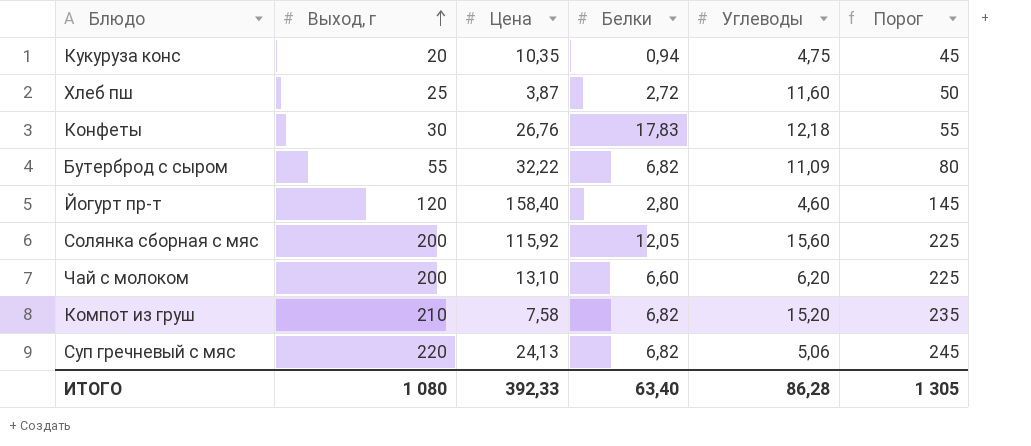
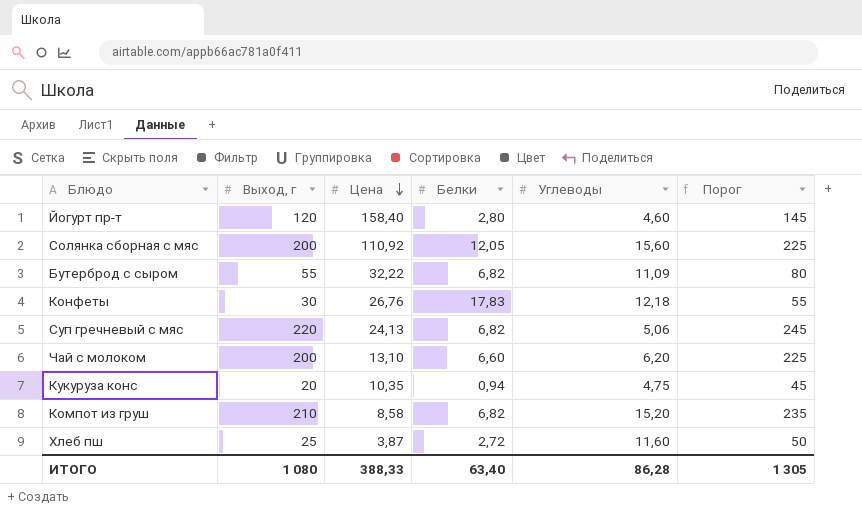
row order: Выход, г ascending -> Цена descending
Солянка сборная с мяс | Цена: 115,92 -> 110,92
Компот из груш | Цена: 7,58 -> 8,58
ИТОГО | Цена: 392,33 -> 388,33

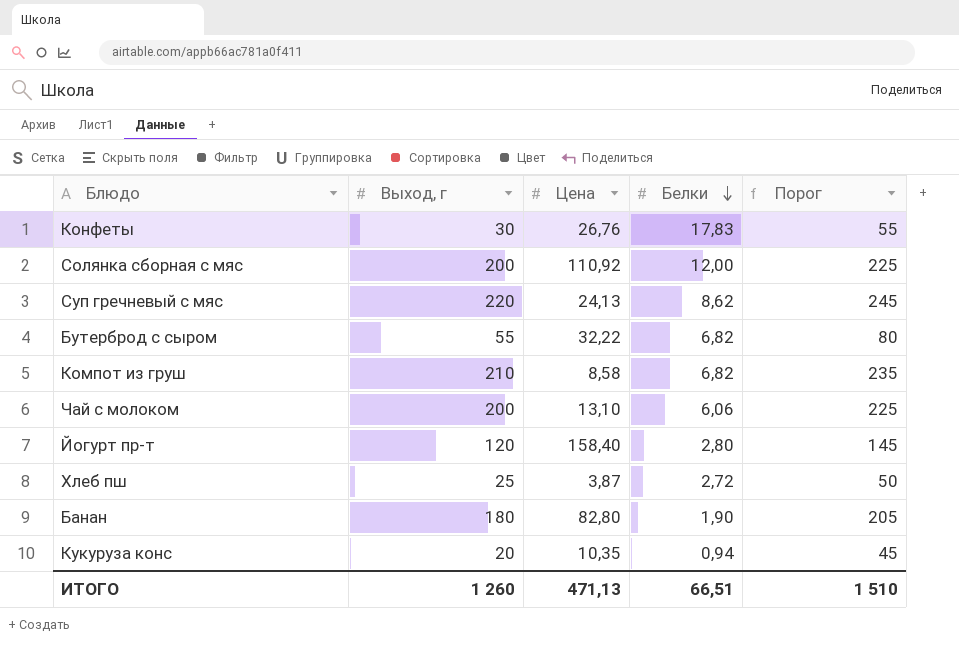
row order: Цена descending -> Белки descending
column Углеводы | position: 5 -> none
Солянка сборная с мяс | Белки: 12,05 -> 12,00
Суп гречневый с мяс | Белки: 6,82 -> 8,62
Чай с молоком | Белки: 6,60 -> 6,06
row Банан: none -> 180 | 82,80 | 1,90 | 205
ИТОГО | Выход, г: 1 080 -> 1 260
ИТОГО | Цена: 388,33 -> 471,13
ИТОГО | Белки: 63,40 -> 66,51
ИТОГО | Порог: 1 305 -> 1 510

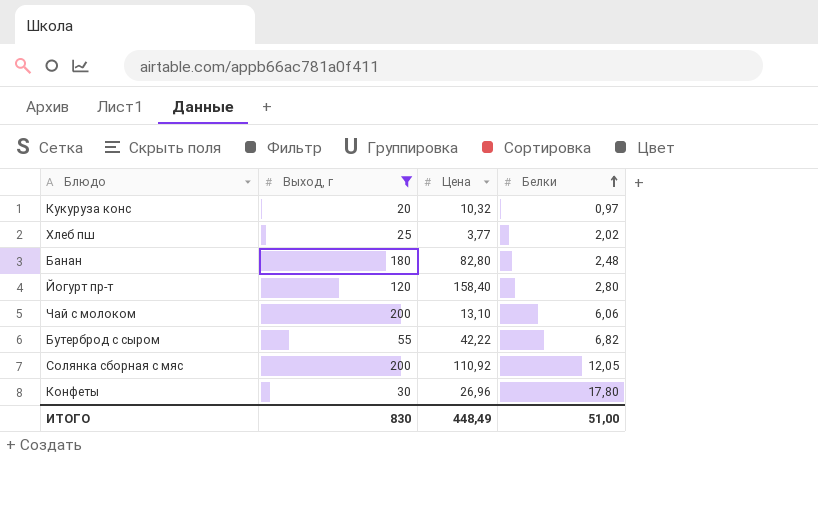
filter: none -> Выход, г <= 200
row order: Белки descending -> Белки ascending
column Порог | formula: [Выход, г] + 25 -> none
Кукуруза конс | Цена: 10,35 -> 10,32
Кукуруза конс | Белки: 0,94 -> 0,97
Хлеб пш | Цена: 3,87 -> 3,77
Хлеб пш | Белки: 2,72 -> 2,02
Банан | Белки: 1,90 -> 2,48
Бутерброд с сыром | Цена: 32,22 -> 42,22
Солянка сборная с мяс | Белки: 12,00 -> 12,05
Конфеты | Цена: 26,76 -> 26,96
Конфеты | Белки: 17,83 -> 17,80
ИТОГО | Выход, г: 1 260 -> 830
ИТОГО | Цена: 471,13 -> 448,49
ИТОГО | Белки: 66,51 -> 51,00

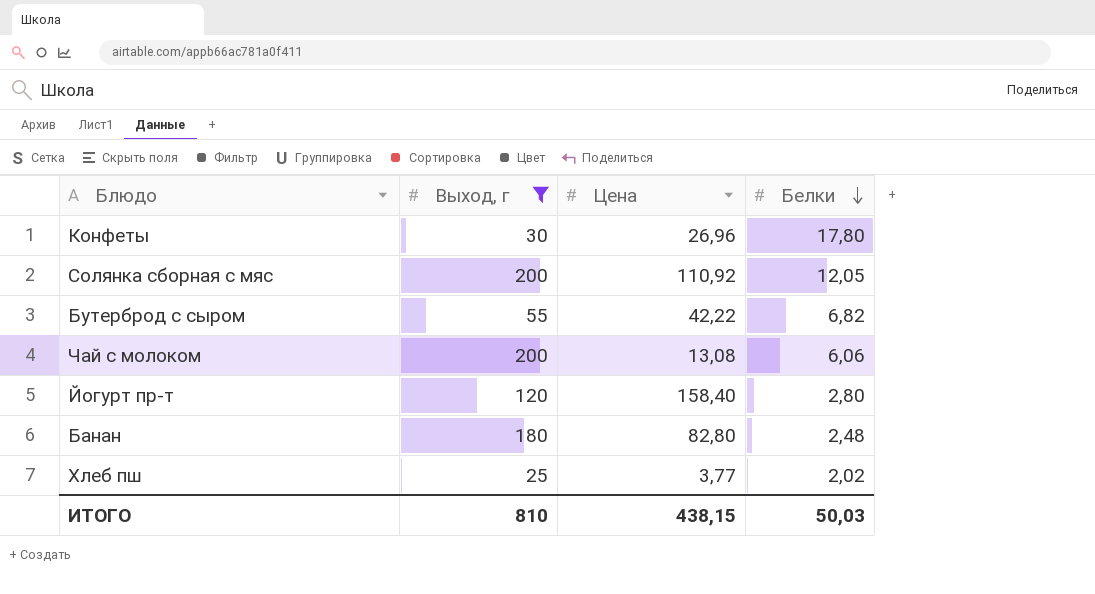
row order: Белки ascending -> Белки descending
row Кукуруза конс: 20 | 10,32 | 0,97 -> none
Чай с молоком | Цена: 13,10 -> 13,08
ИТОГО | Выход, г: 830 -> 810
ИТОГО | Цена: 448,49 -> 438,15
ИТОГО | Белки: 51,00 -> 50,03

